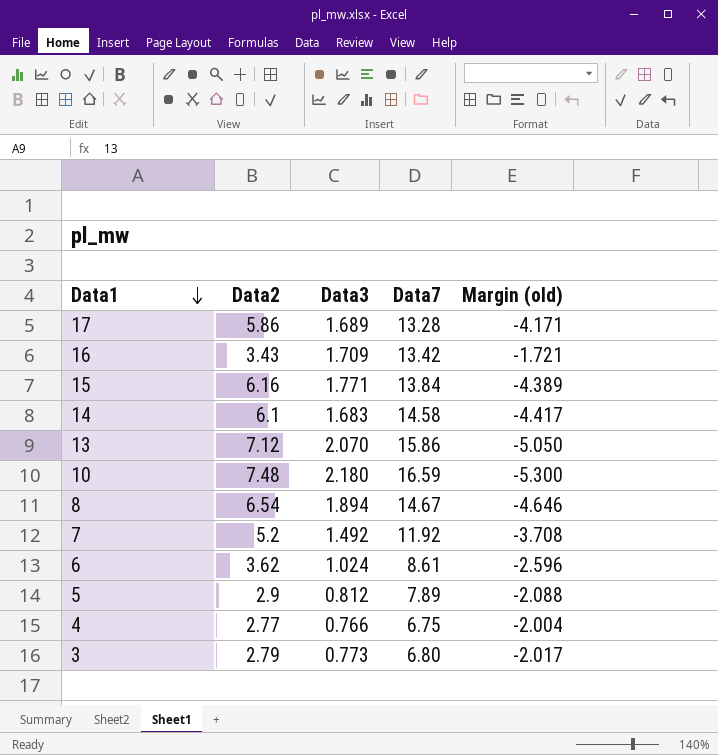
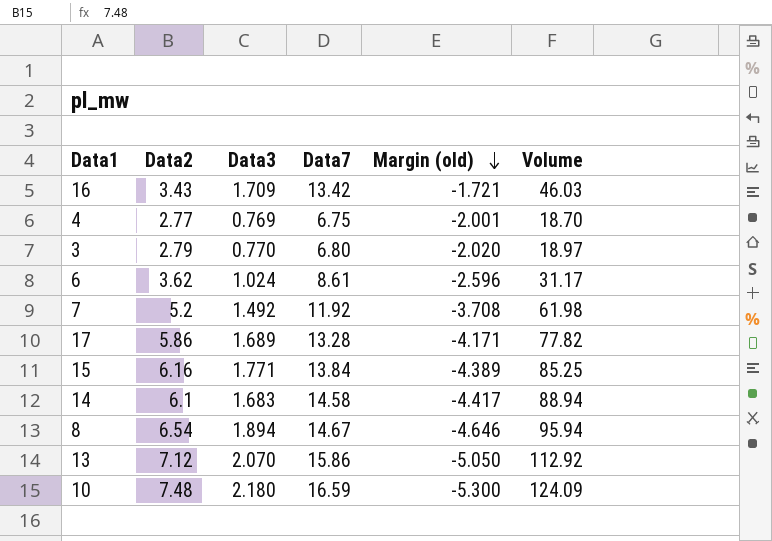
row order: Data1 descending -> Margin (old) descending
column Volume | formula: none -> [Data2] * [Data7]
row 5: 2.9 | 0.812 | 7.89 | -2.088 -> none
4 | Data3: 0.766 -> 0.769
4 | Margin (old): -2.004 -> -2.001
3 | Data3: 0.773 -> 0.770
3 | Margin (old): -2.017 -> -2.020

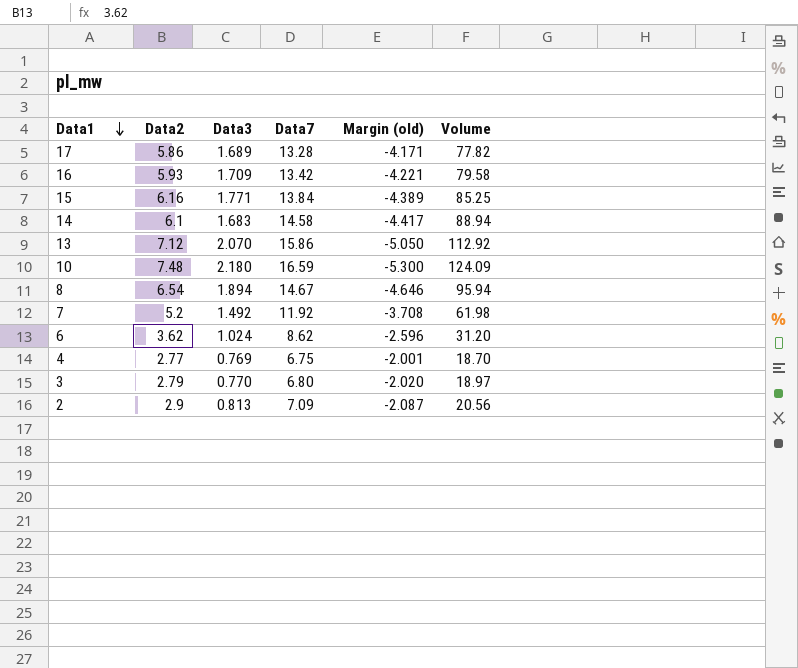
row order: Margin (old) descending -> Data1 descending
16 | Data2: 3.43 -> 5.93
16 | Margin (old): -1.721 -> -4.221
16 | Volume: 46.03 -> 79.58
6 | Data7: 8.61 -> 8.62
6 | Volume: 31.17 -> 31.20
row 2: none -> 2.9 | 0.813 | 7.09 | -2.087 | 20.56

